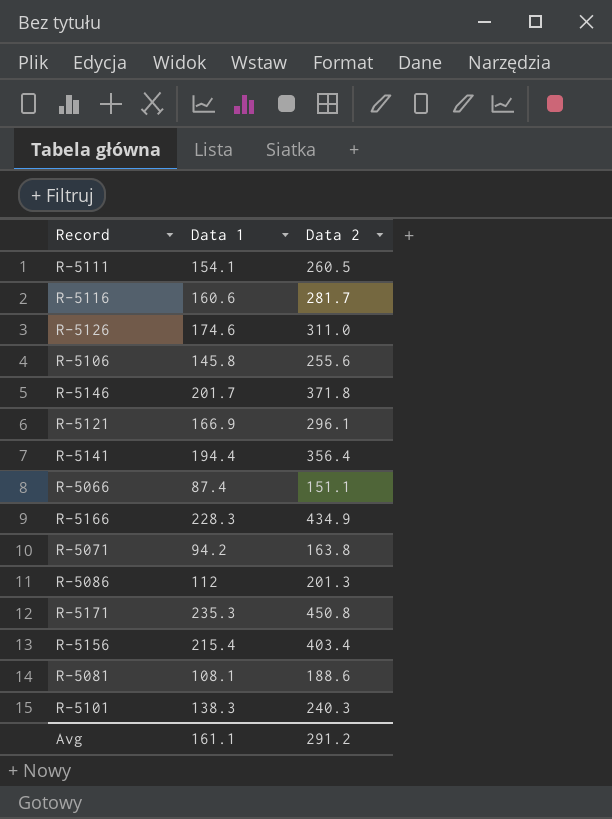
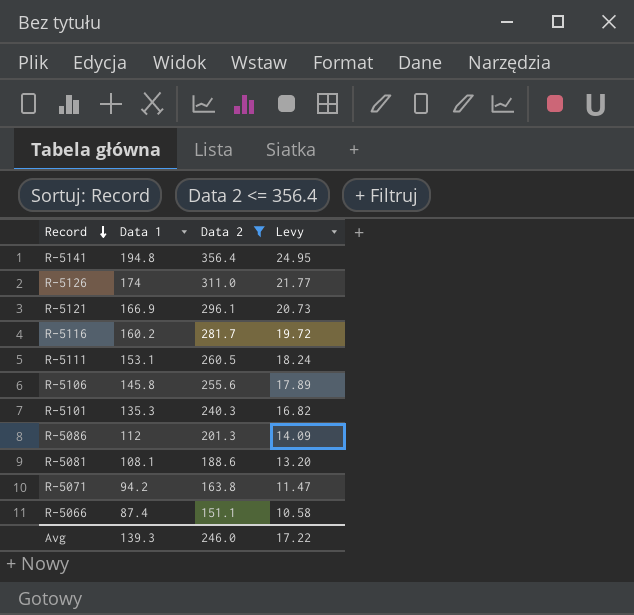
filter: none -> Data 2 <= 356.4
row order: none -> Record descending
column Levy | formula: none -> [Data 2] * 0.07
R-5141 | Data 1: 194.4 -> 194.8
R-5126 | Data 1: 174.6 -> 174
R-5116 | Data 1: 160.6 -> 160.2
R-5111 | Data 1: 154.1 -> 153.1
R-5101 | Data 1: 138.3 -> 135.3
Avg | Data 1: 161.1 -> 139.3
Avg | Data 2: 291.2 -> 246.0

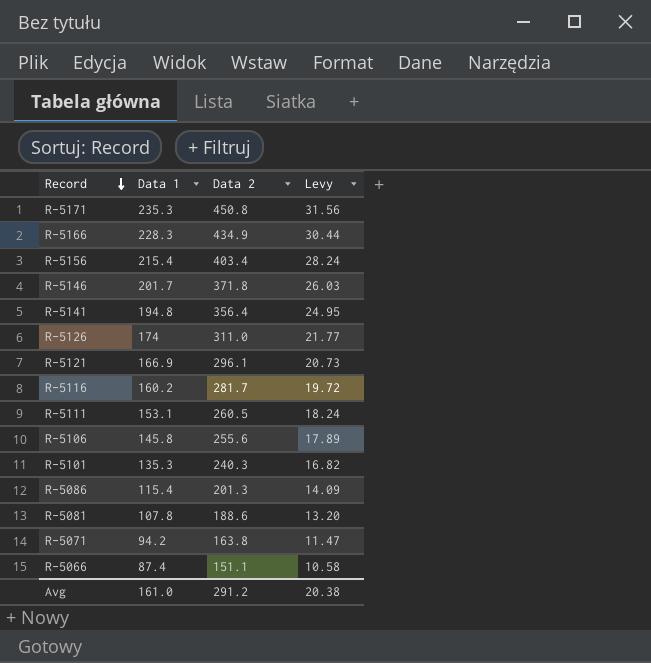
filter: Data 2 <= 356.4 -> none
R-5086 | Data 1: 112 -> 115.4
R-5081 | Data 1: 108.1 -> 107.8
Avg | Data 1: 139.3 -> 161.0
Avg | Data 2: 246.0 -> 291.2
Avg | Levy: 17.22 -> 20.38

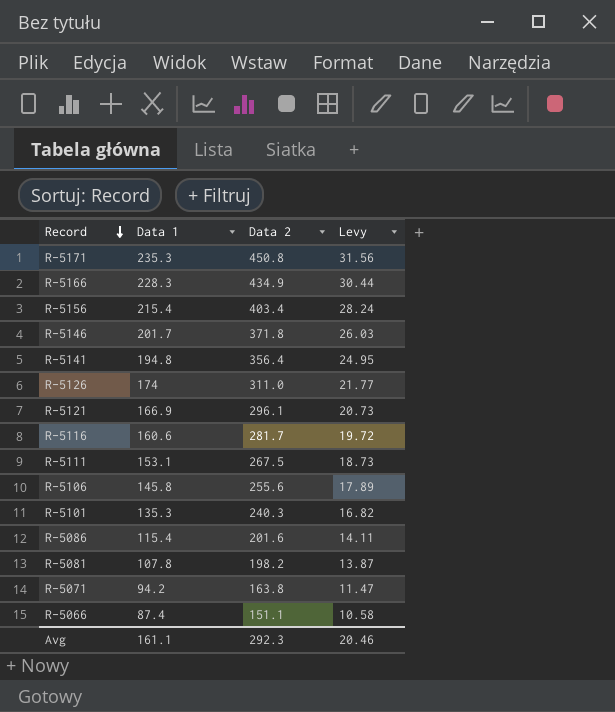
R-5116 | Data 1: 160.2 -> 160.6
R-5111 | Data 2: 260.5 -> 267.5
R-5111 | Levy: 18.24 -> 18.73
R-5086 | Data 2: 201.3 -> 201.6
R-5086 | Levy: 14.09 -> 14.11
R-5081 | Data 2: 188.6 -> 198.2
R-5081 | Levy: 13.20 -> 13.87
Avg | Data 1: 161.0 -> 161.1
Avg | Data 2: 291.2 -> 292.3
Avg | Levy: 20.38 -> 20.46

